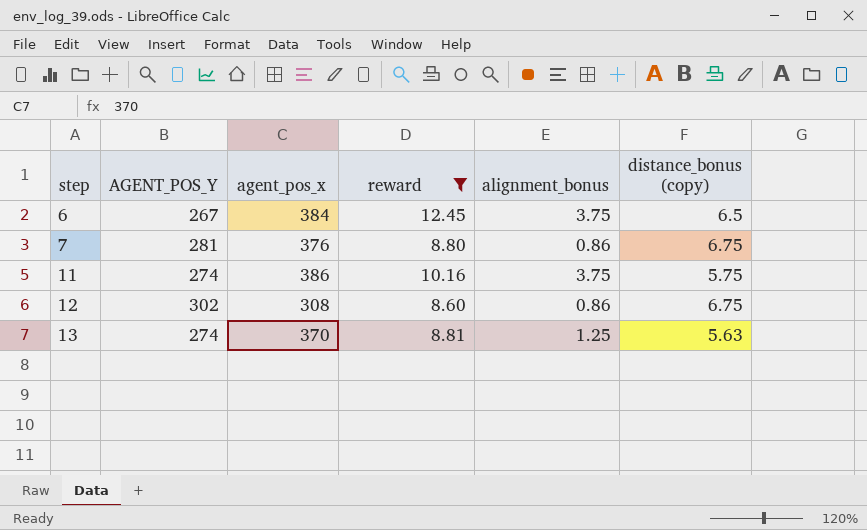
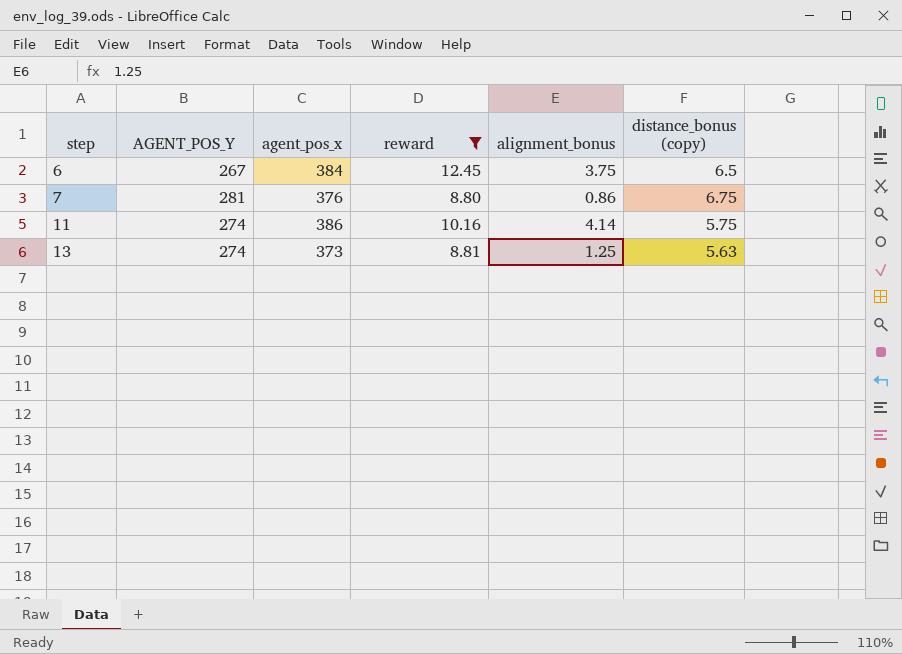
row 12: 302 | 308 | 8.60 | 0.86 | 6.75 -> none
11 | alignment_bonus: 3.75 -> 4.14
13 | agent_pos_x: 370 -> 373

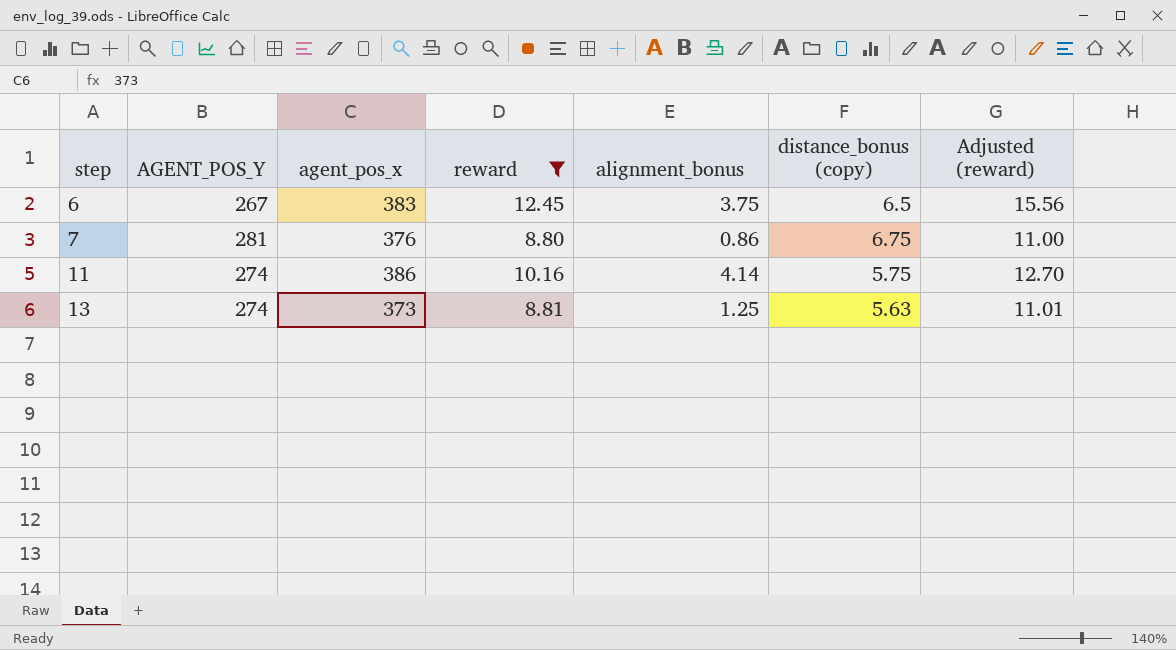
column Adjusted (reward) | formula: none -> [reward] * 1.25
6 | agent_pos_x: 384 -> 383

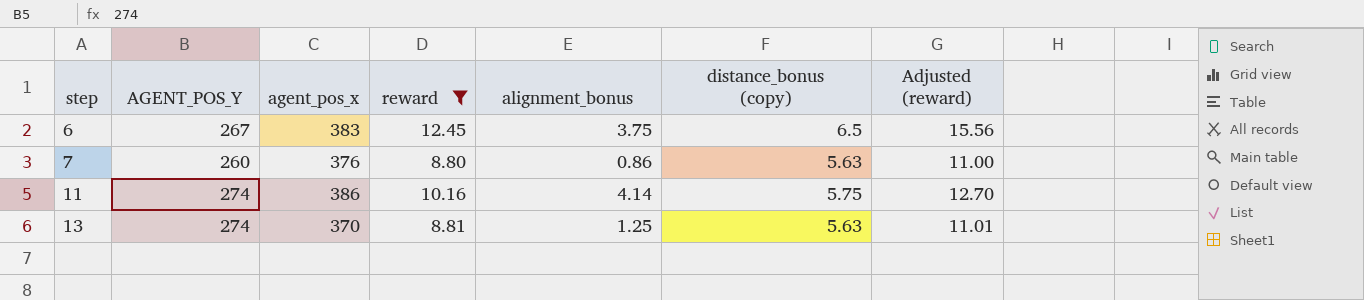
7 | AGENT_POS_Y: 281 -> 260
7 | distance_bonus (copy): 6.75 -> 5.63
13 | agent_pos_x: 373 -> 370

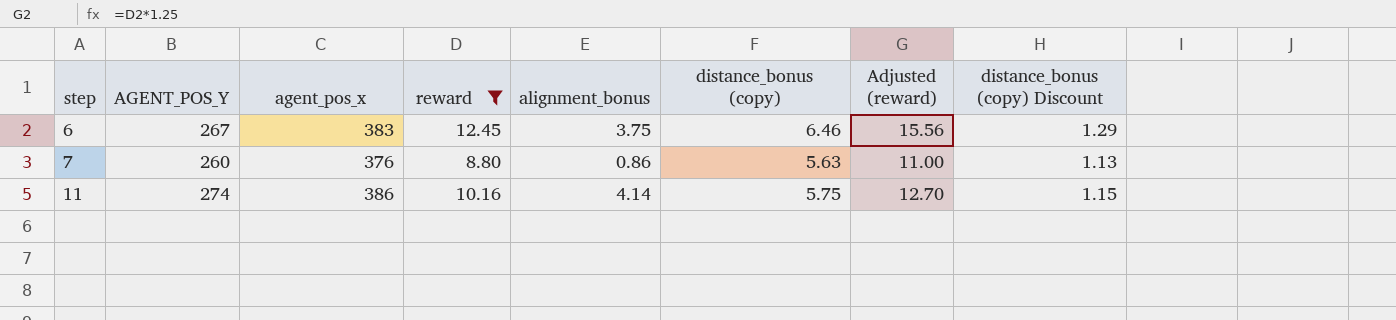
column distance_bonus (copy) Discount | formula: none -> [distance_bonus (copy)] * 0.2
row 13: 274 | 370 | 8.81 | 1.25 | 5.63 | 11.01 -> none
6 | distance_bonus (copy): 6.5 -> 6.46

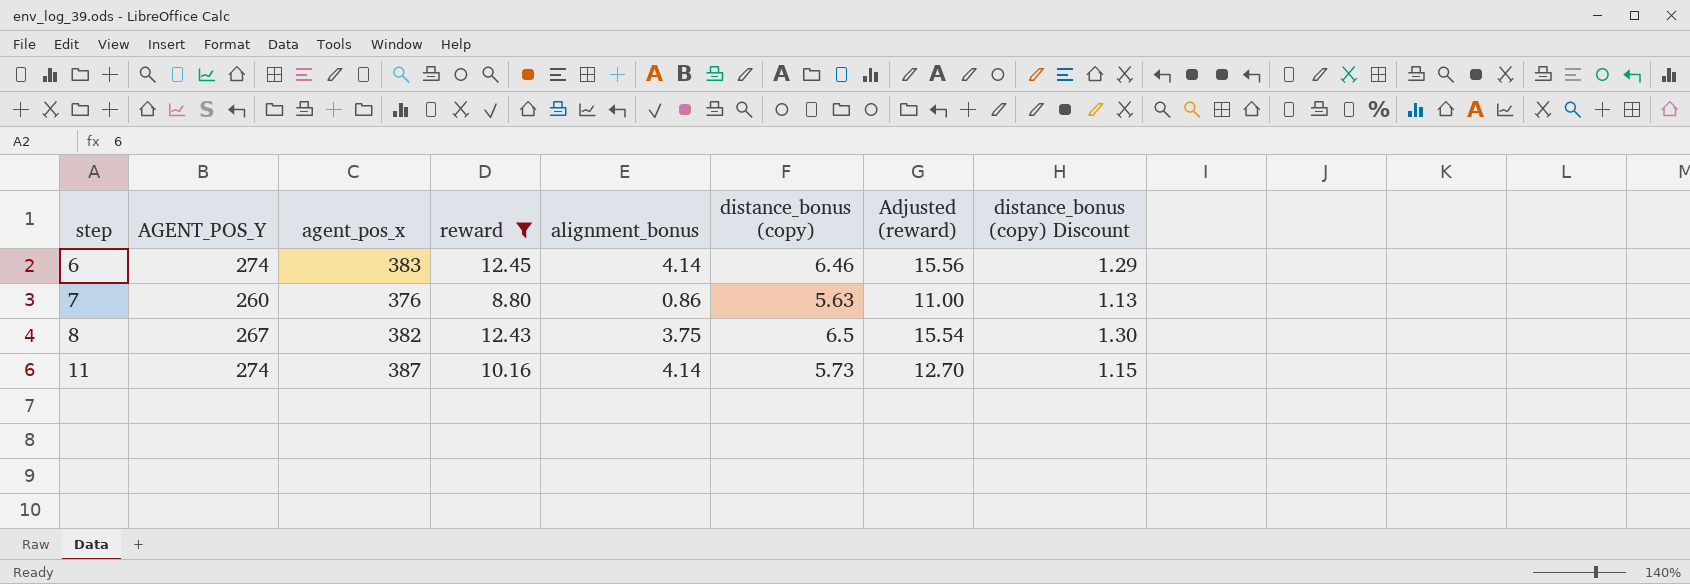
6 | AGENT_POS_Y: 267 -> 274
6 | alignment_bonus: 3.75 -> 4.14
row 8: none -> 267 | 382 | 12.43 | 3.75 | 6.5 | 15.54 | 1.30
11 | agent_pos_x: 386 -> 387
11 | distance_bonus (copy): 5.75 -> 5.73

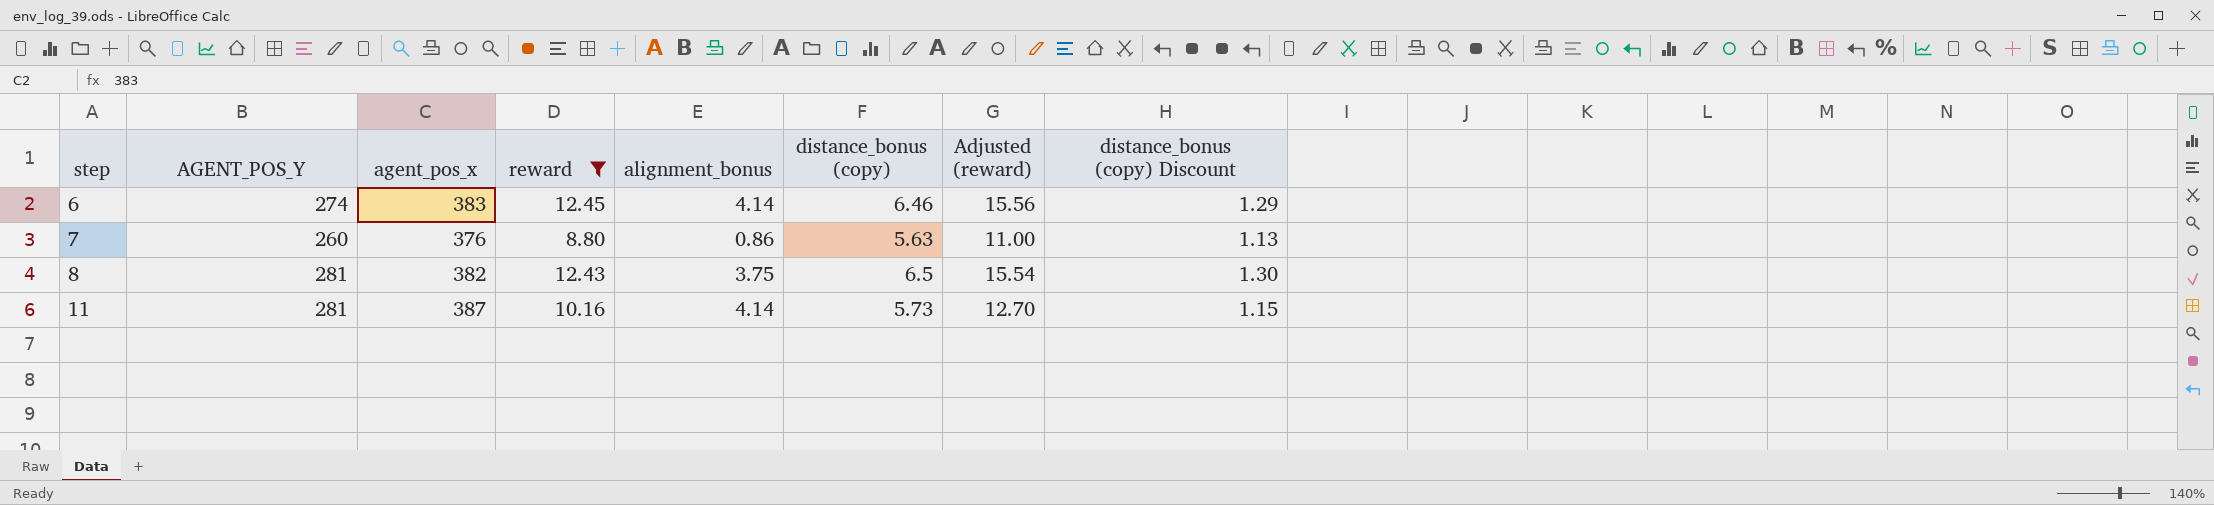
8 | AGENT_POS_Y: 267 -> 281
11 | AGENT_POS_Y: 274 -> 281

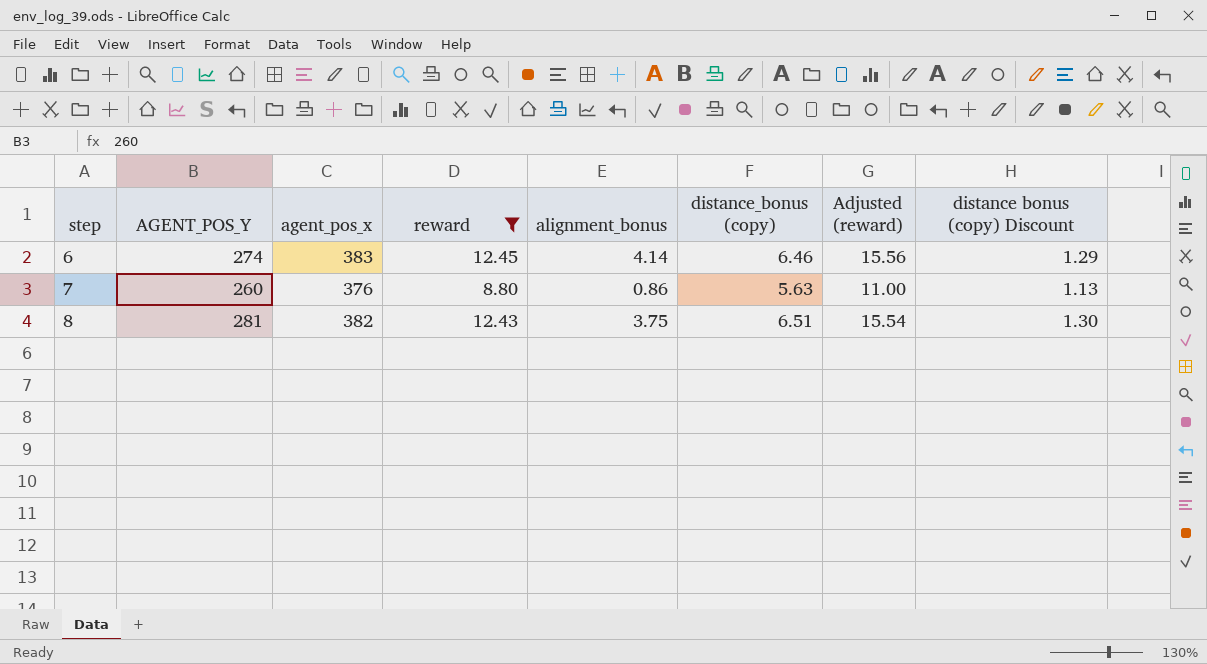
column name: distance_bonus (copy) Discount -> distance bonus (copy) Discount
row 11: 281 | 387 | 10.16 | 4.14 | 5.73 | 12.70 | 1.15 -> none
8 | distance_bonus (copy): 6.5 -> 6.51

